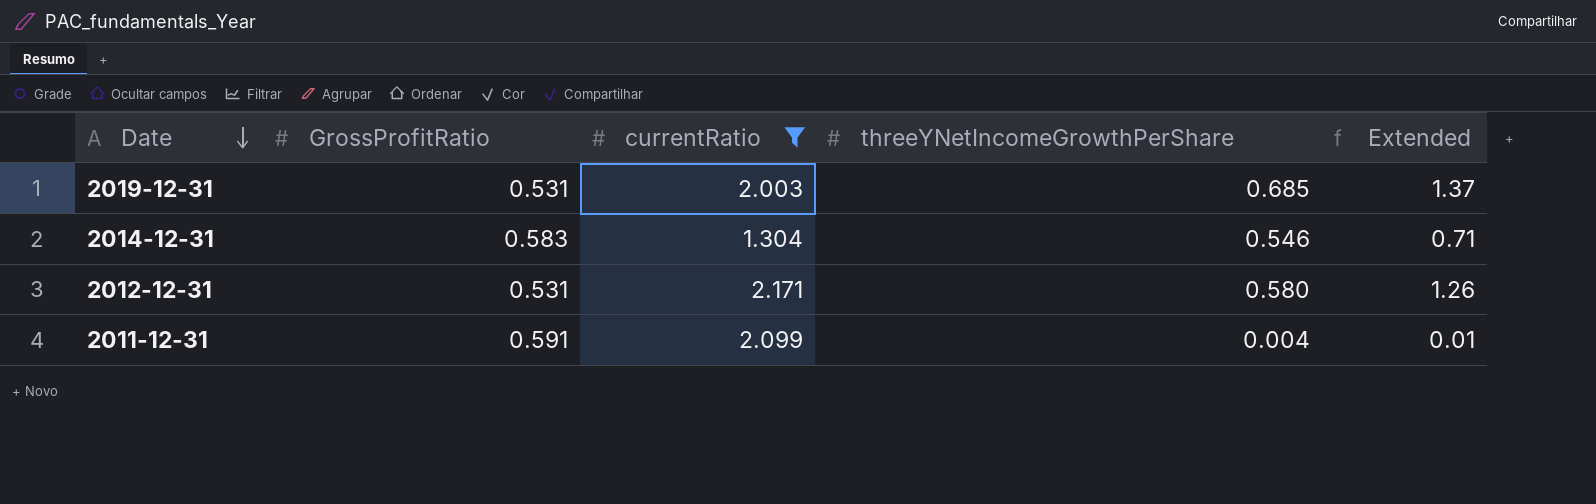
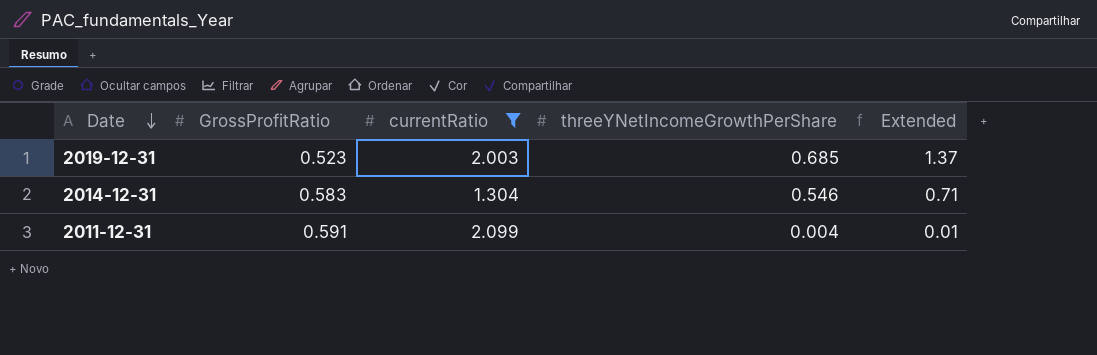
row 2012-12-31: 0.531 | 2.171 | 0.580 | 1.26 -> none
2019-12-31 | GrossProfitRatio: 0.531 -> 0.523

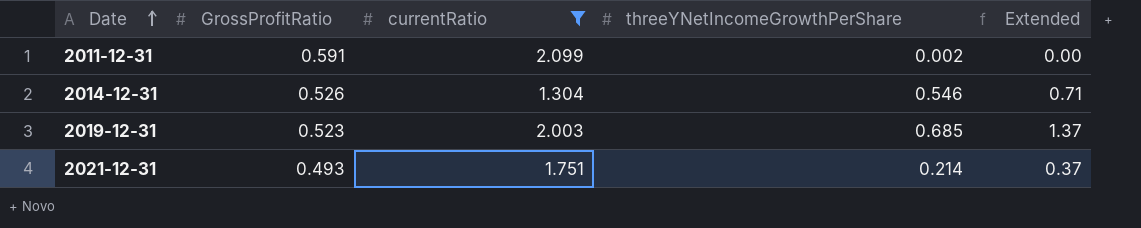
row order: Date descending -> Date ascending
2011-12-31 | threeYNetIncomeGrowthPerShare: 0.004 -> 0.002
2011-12-31 | Extended: 0.01 -> 0.00
2014-12-31 | GrossProfitRatio: 0.583 -> 0.526
row 2021-12-31: none -> 0.493 | 1.751 | 0.214 | 0.37

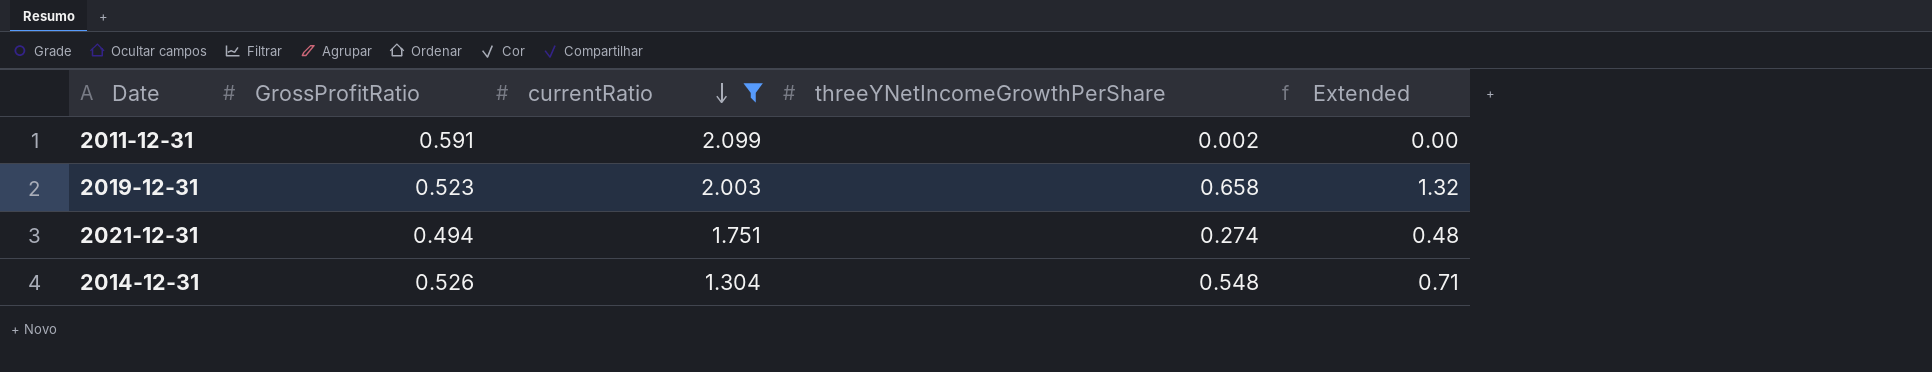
row order: Date ascending -> currentRatio descending
2019-12-31 | threeYNetIncomeGrowthPerShare: 0.685 -> 0.658
2019-12-31 | Extended: 1.37 -> 1.32
2021-12-31 | GrossProfitRatio: 0.493 -> 0.494
2021-12-31 | threeYNetIncomeGrowthPerShare: 0.214 -> 0.274
2021-12-31 | Extended: 0.37 -> 0.48
2014-12-31 | threeYNetIncomeGrowthPerShare: 0.546 -> 0.548

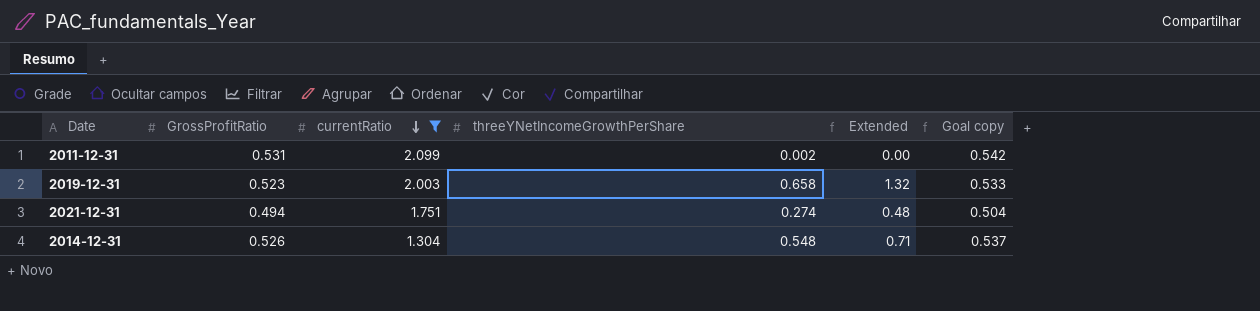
column Goal copy | formula: none -> [GrossProfitRatio] * 1.02
2011-12-31 | GrossProfitRatio: 0.591 -> 0.531

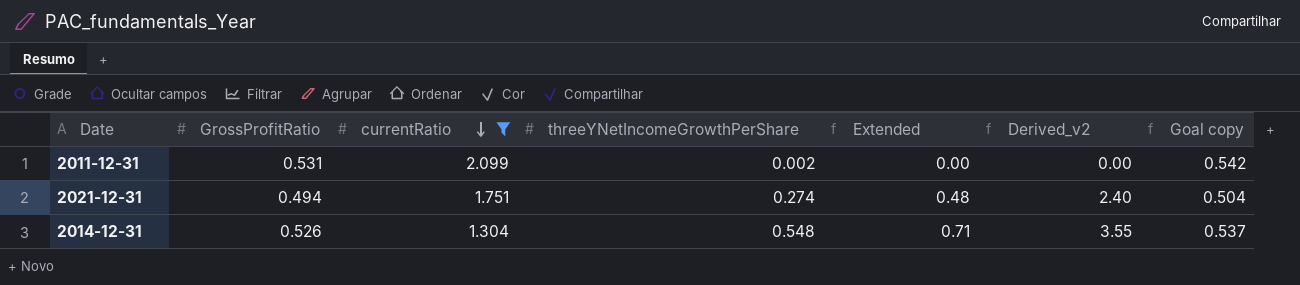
column Derived_v2 | formula: none -> [Extended] * 5
row 2019-12-31: 0.523 | 2.003 | 0.658 | 1.32 | 0.533 -> none

